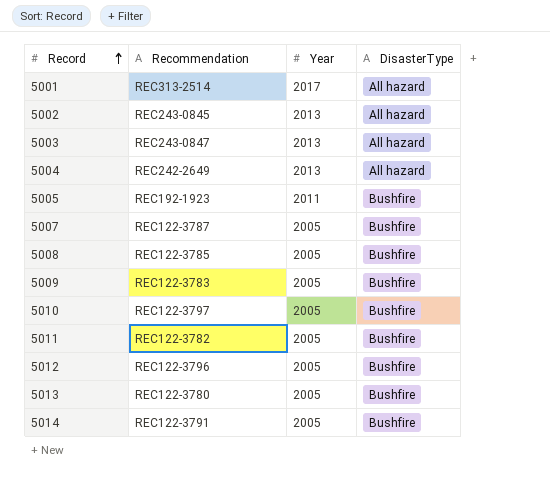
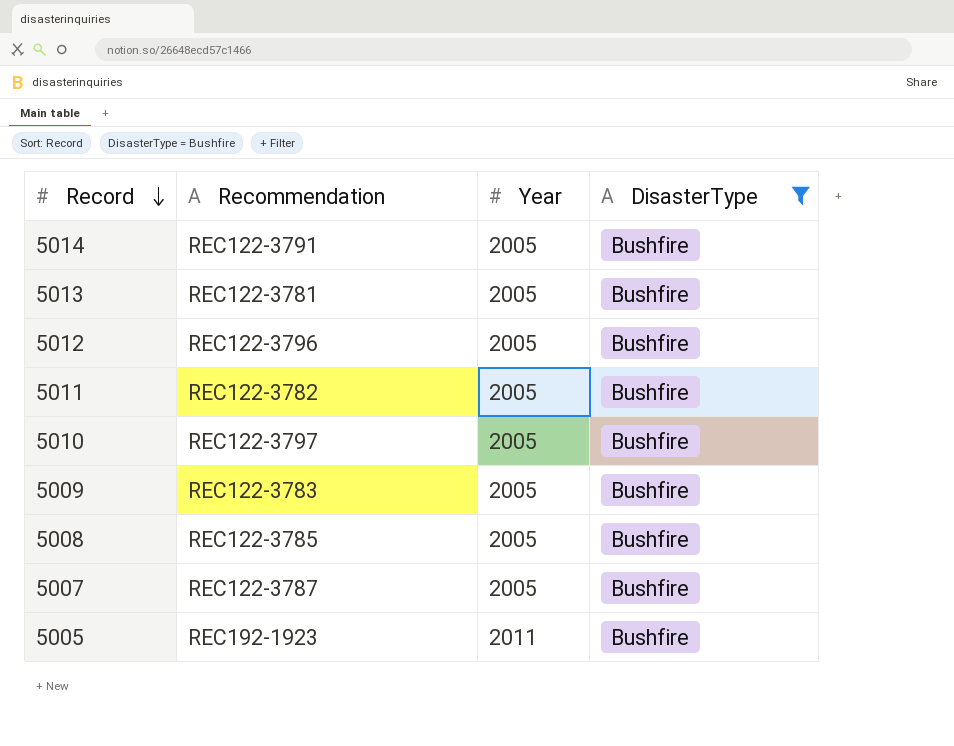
filter: none -> DisasterType = Bushfire
row order: Record ascending -> Record descending
5013 | Recommendation: REC122-3780 -> REC122-3781

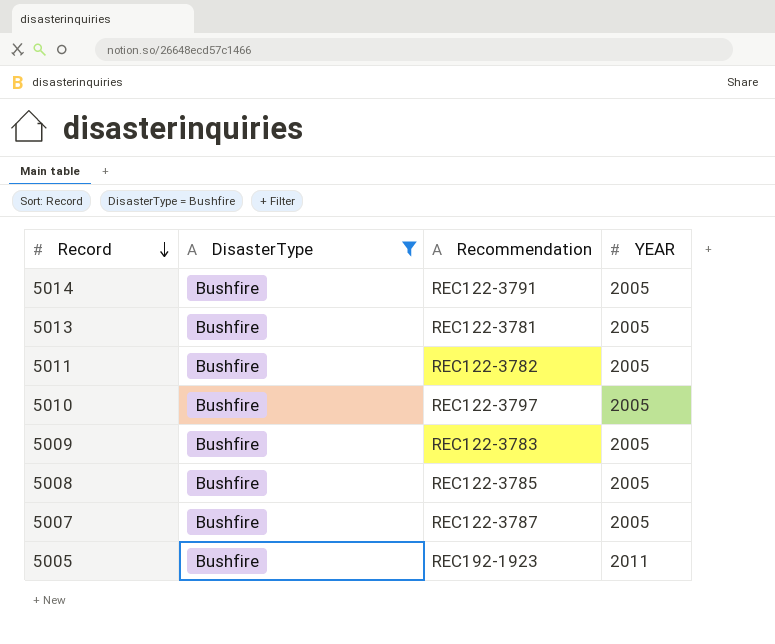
column DisasterType | position: 4 -> 2
column name: Year -> YEAR
row 5012: REC122-3796 | 2005 | Bushfire -> none

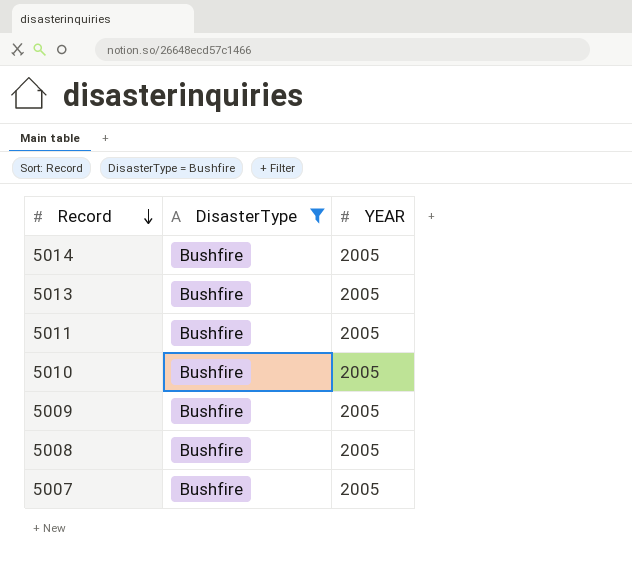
column Recommendation | position: 3 -> none
row 5005: Bushfire | REC192-1923 | 2011 -> none

